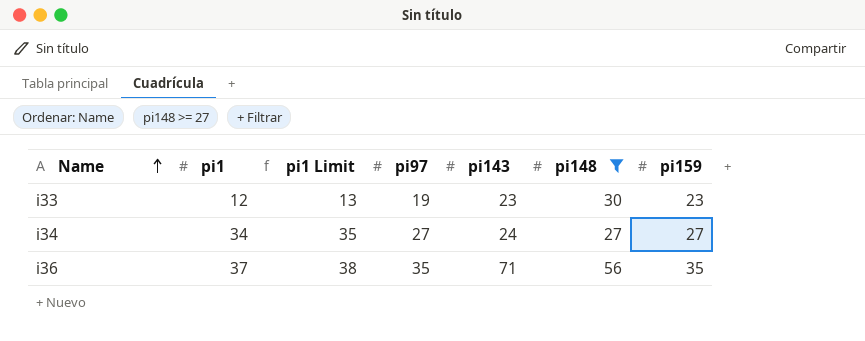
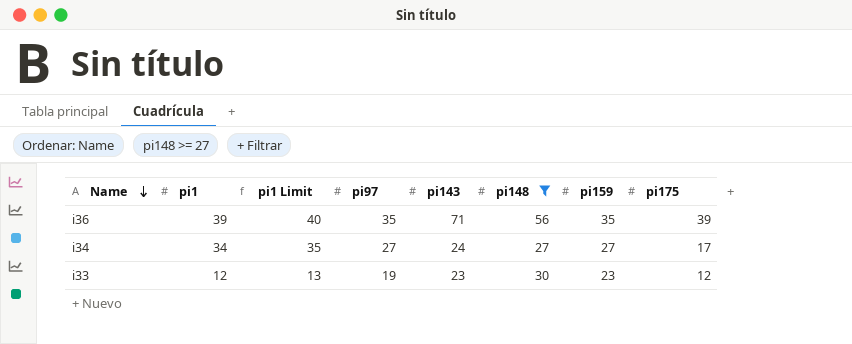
row order: Name ascending -> Name descending
column pi175 | position: none -> 8
i36 | pi1: 37 -> 39
i36 | pi1 Limit: 38 -> 40

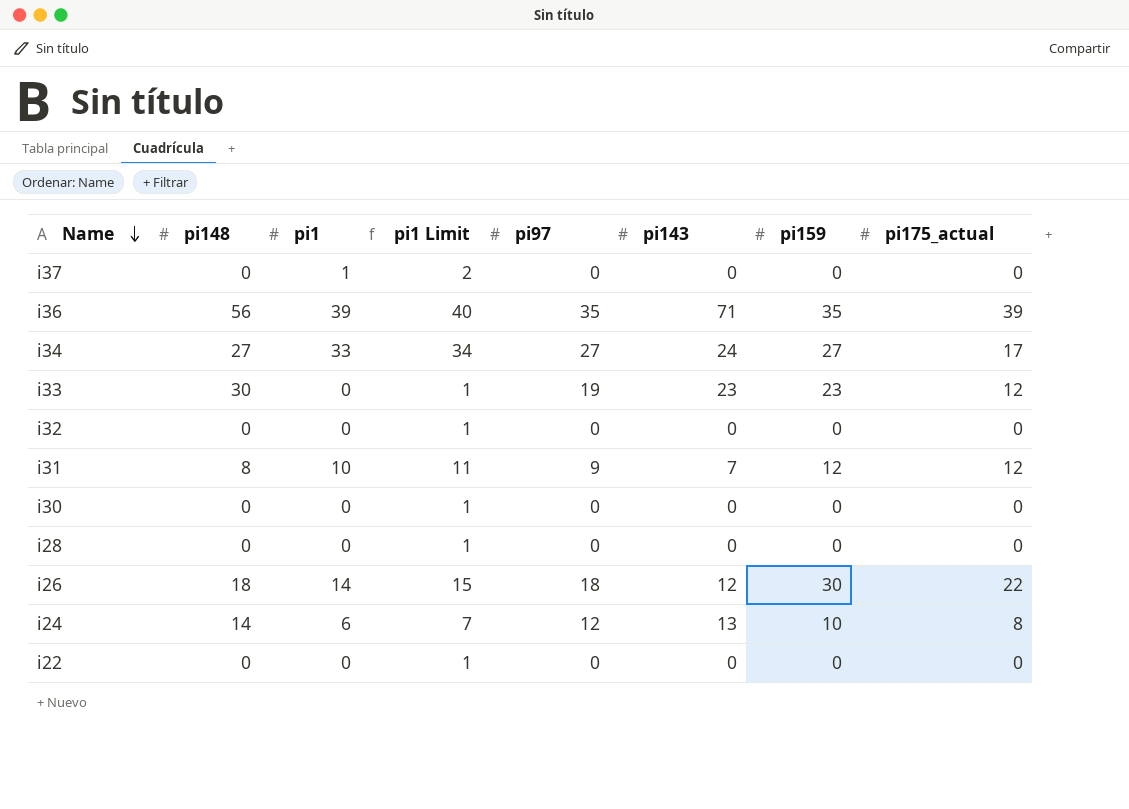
filter: pi148 >= 27 -> none
column pi148 | position: 6 -> 2
column name: pi175 -> pi175_actual
i34 | pi1: 34 -> 33
i34 | pi1 Limit: 35 -> 34
i33 | pi1: 12 -> 0
i33 | pi1 Limit: 13 -> 1

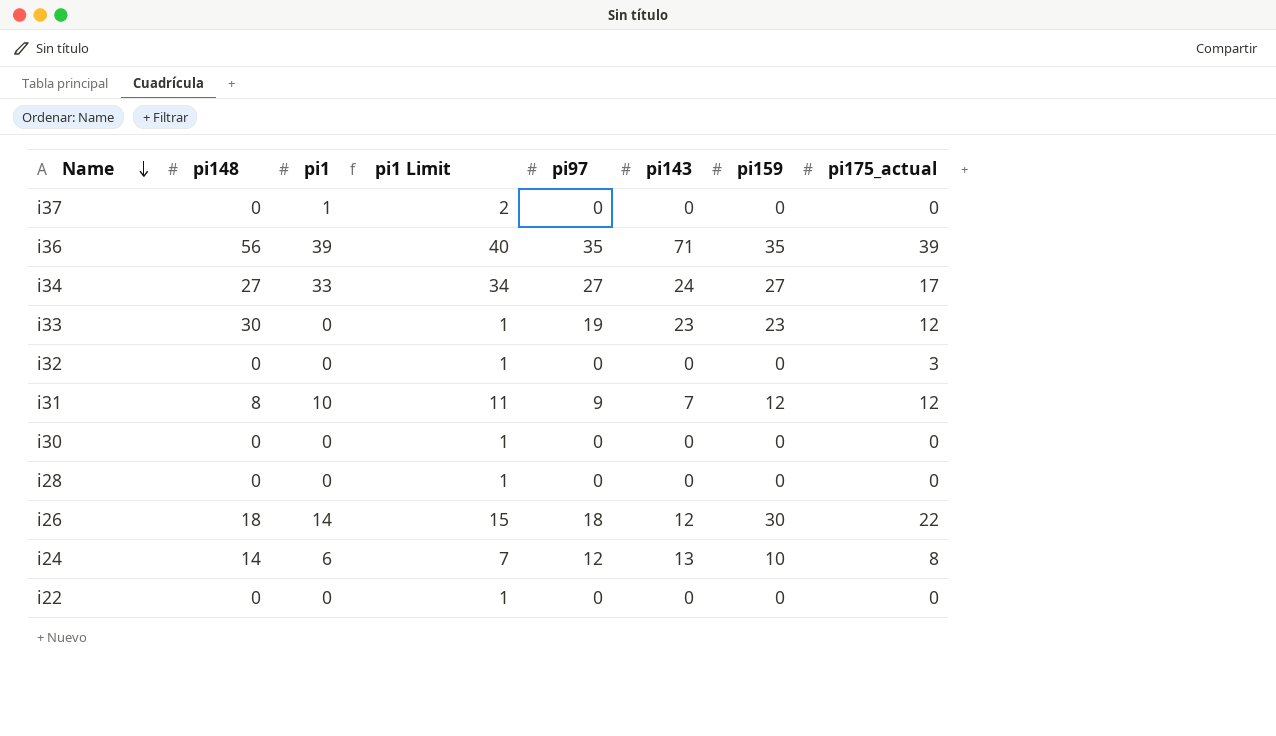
i32 | pi175_actual: 0 -> 3

